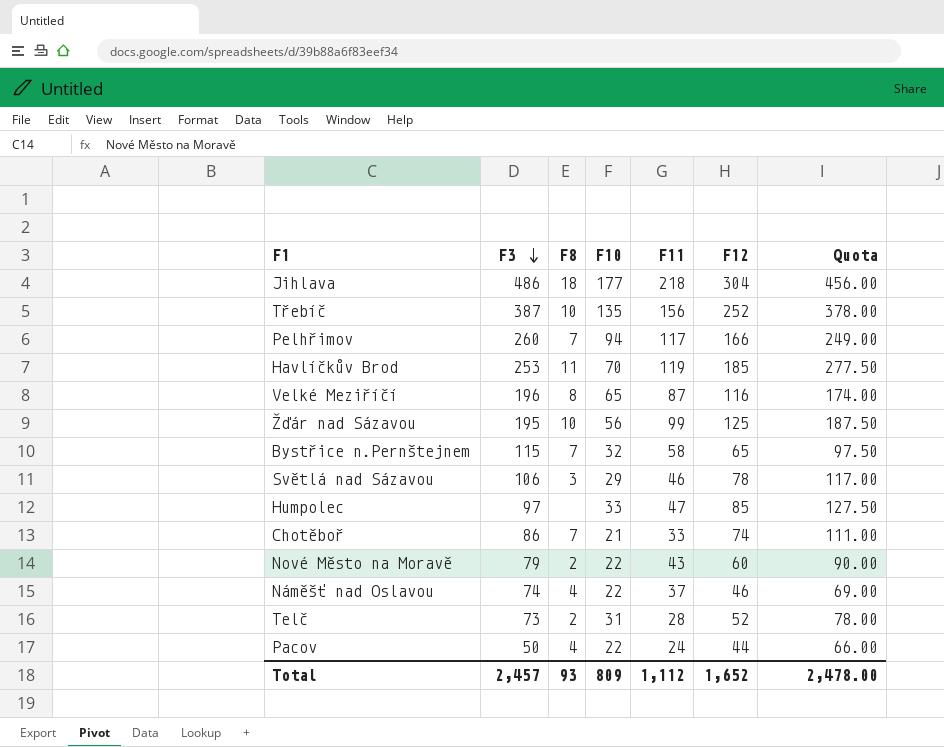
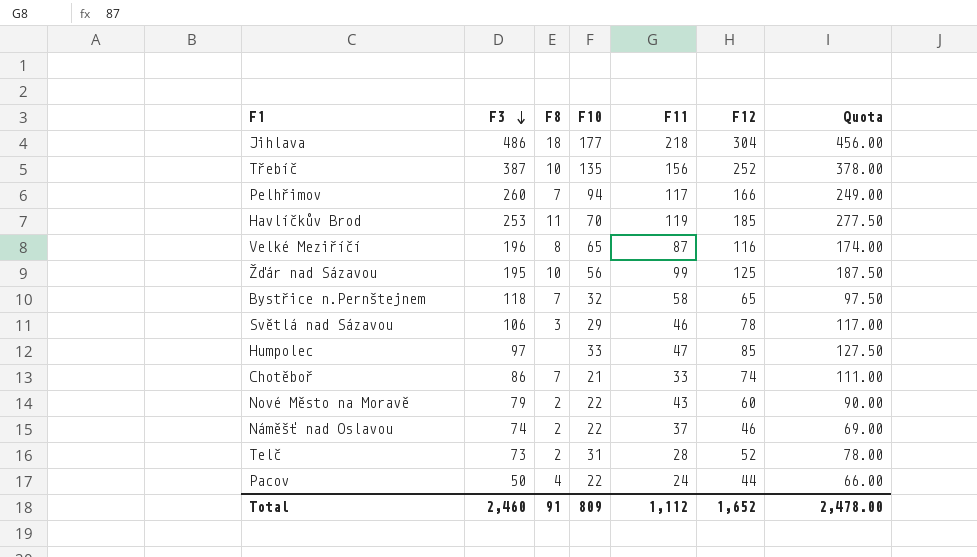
Bystřice n.Pernštejnem | F3: 115 -> 118
Náměšť nad Oslavou | F8: 4 -> 2
Total | F3: 2,457 -> 2,460
Total | F8: 93 -> 91

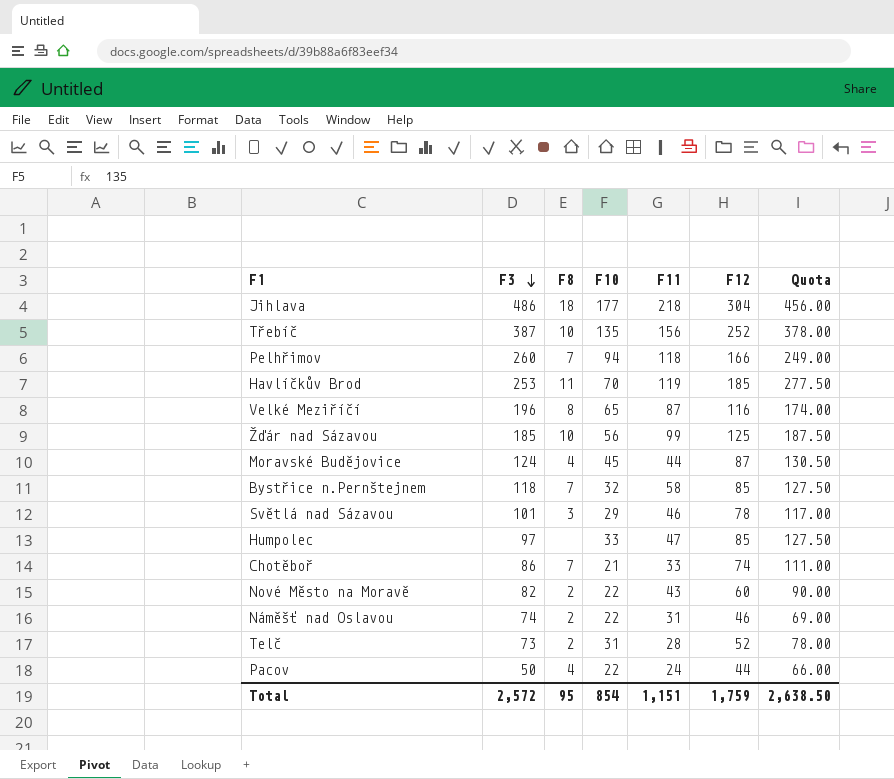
Pelhřimov | F11: 117 -> 118
Žďár nad Sázavou | F3: 195 -> 185
row Moravské Budějovice: none -> 124 | 4 | 45 | 44 | 87 | 130.50
Bystřice n.Pernštejnem | F12: 65 -> 85
Bystřice n.Pernštejnem | Quota: 97.50 -> 127.50
Světlá nad Sázavou | F3: 106 -> 101
Nové Město na Moravě | F3: 79 -> 82
Náměšť nad Oslavou | F11: 37 -> 31
Total | F3: 2,460 -> 2,572
Total | F8: 91 -> 95
Total | F10: 809 -> 854
Total | F11: 1,112 -> 1,151
Total | F12: 1,652 -> 1,759
Total | Quota: 2,478.00 -> 2,638.50

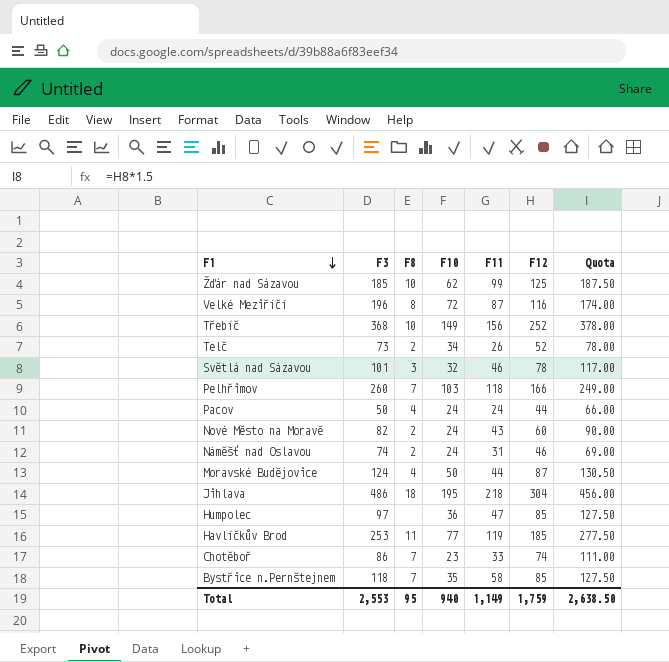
row order: F3 descending -> F1 descending
Žďár nad Sázavou | F10: 56 -> 62
Velké Meziříčí | F10: 65 -> 72
Třebíč | F3: 387 -> 368
Třebíč | F10: 135 -> 149
Telč | F10: 31 -> 34
Telč | F11: 28 -> 26
Světlá nad Sázavou | F10: 29 -> 32
Pelhřimov | F10: 94 -> 103
Pacov | F10: 22 -> 24
Nové Město na Moravě | F10: 22 -> 24
Náměšť nad Oslavou | F10: 22 -> 24
Moravské Budějovice | F10: 45 -> 50
Jihlava | F10: 177 -> 195
Humpolec | F10: 33 -> 36
Havlíčkův Brod | F10: 70 -> 77
Chotěboř | F10: 21 -> 23
Bystřice n.Pernštejnem | F10: 32 -> 35
Total | F3: 2,572 -> 2,553
Total | F10: 854 -> 940
Total | F11: 1,151 -> 1,149

